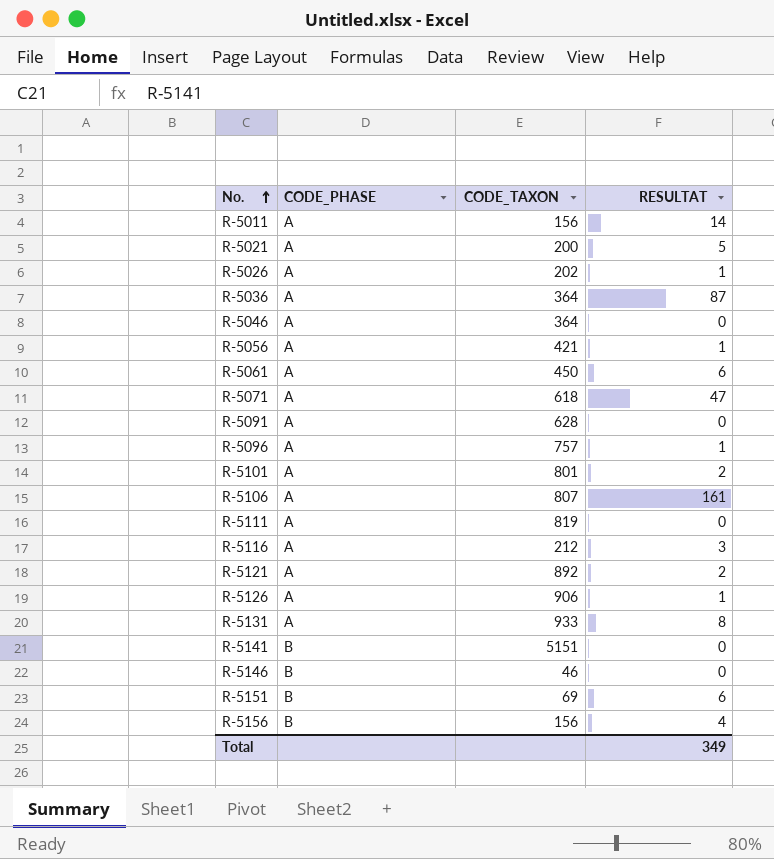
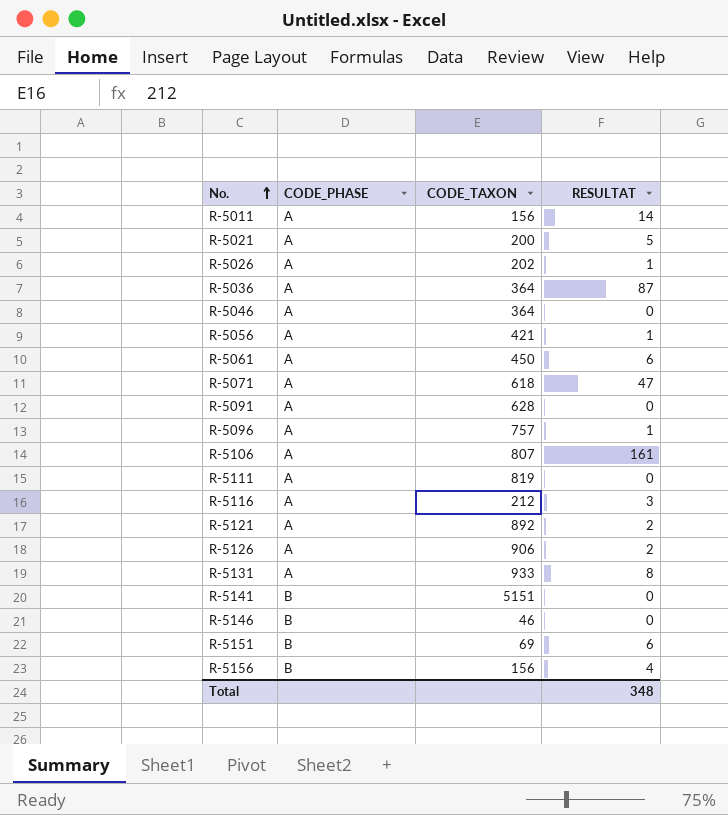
row R-5101: A | 801 | 2 -> none
R-5126 | RESULTAT: 1 -> 2
Total | RESULTAT: 349 -> 348

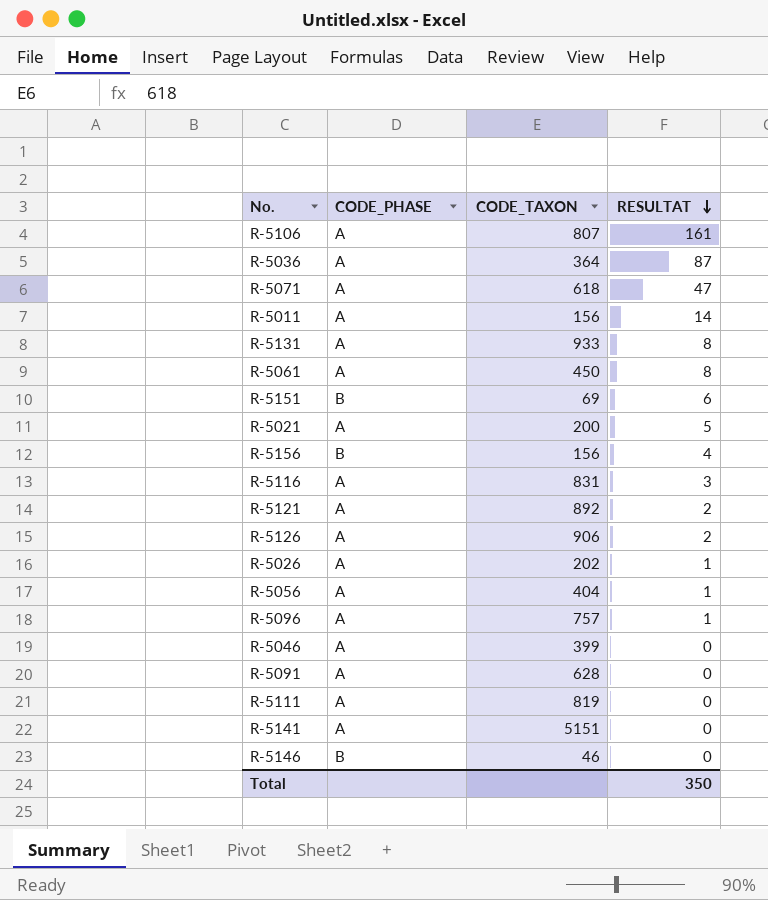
row order: No. ascending -> RESULTAT descending
R-5061 | RESULTAT: 6 -> 8
R-5116 | CODE_TAXON: 212 -> 831
R-5056 | CODE_TAXON: 421 -> 404
R-5046 | CODE_TAXON: 364 -> 399
R-5141 | CODE_PHASE: B -> A
Total | RESULTAT: 348 -> 350

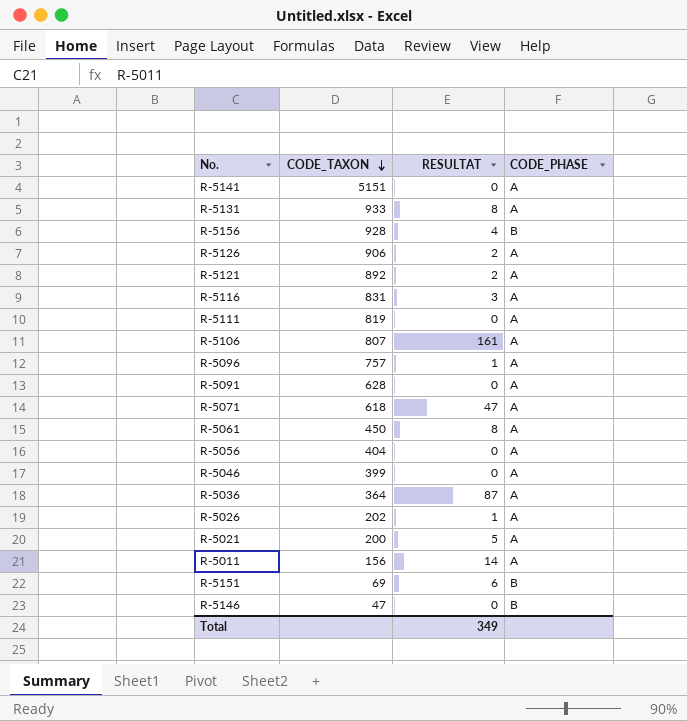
row order: RESULTAT descending -> CODE_TAXON descending
column CODE_PHASE | position: 2 -> 4
R-5156 | CODE_TAXON: 156 -> 928
R-5056 | RESULTAT: 1 -> 0
R-5146 | CODE_TAXON: 46 -> 47
Total | RESULTAT: 350 -> 349

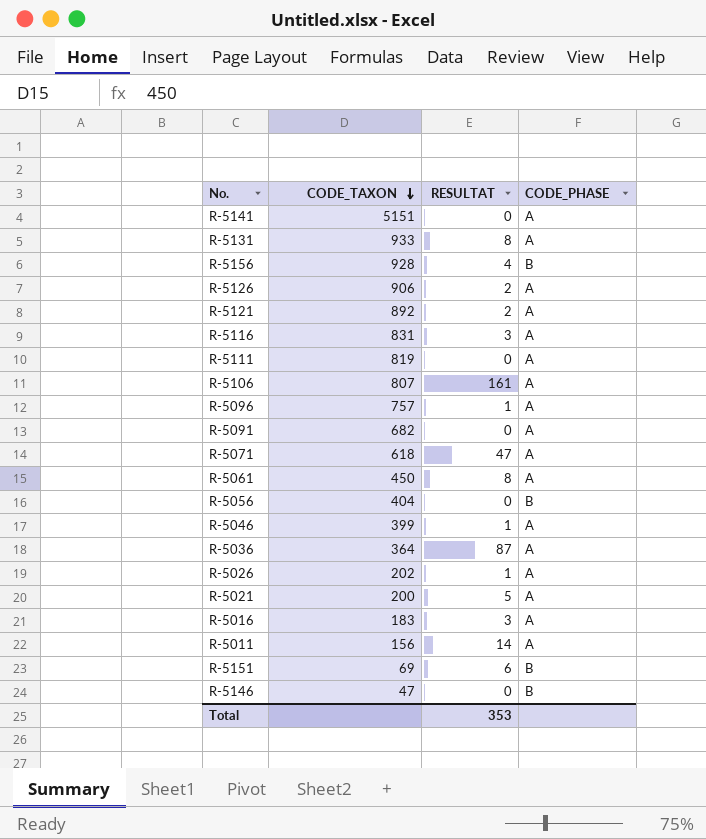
R-5091 | CODE_TAXON: 628 -> 682
R-5056 | CODE_PHASE: A -> B
R-5046 | RESULTAT: 0 -> 1
row R-5016: none -> 183 | 3 | A
Total | RESULTAT: 349 -> 353

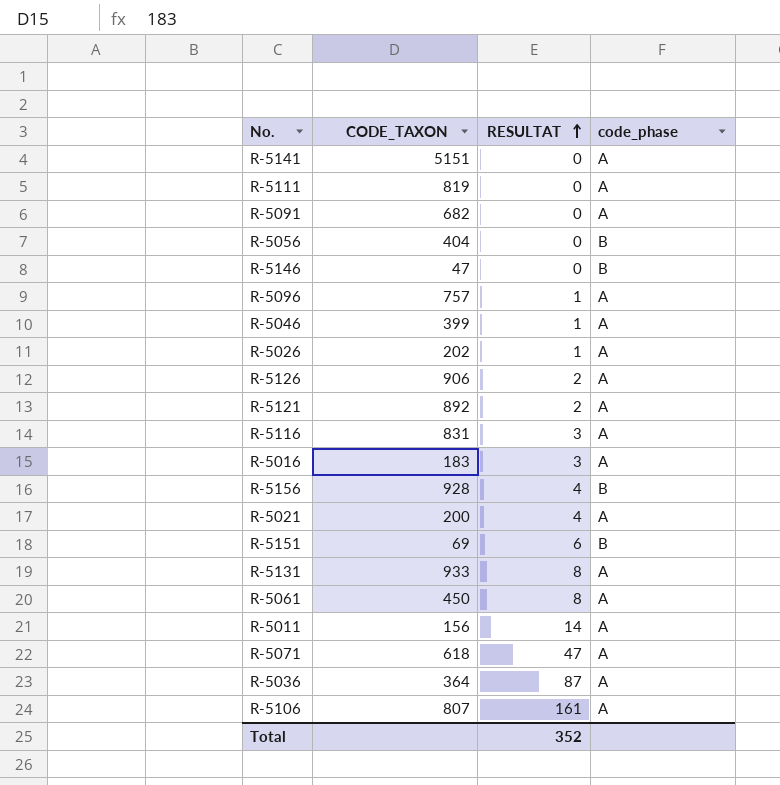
row order: CODE_TAXON descending -> RESULTAT ascending
column name: CODE_PHASE -> code_phase
R-5021 | RESULTAT: 5 -> 4
Total | RESULTAT: 353 -> 352

